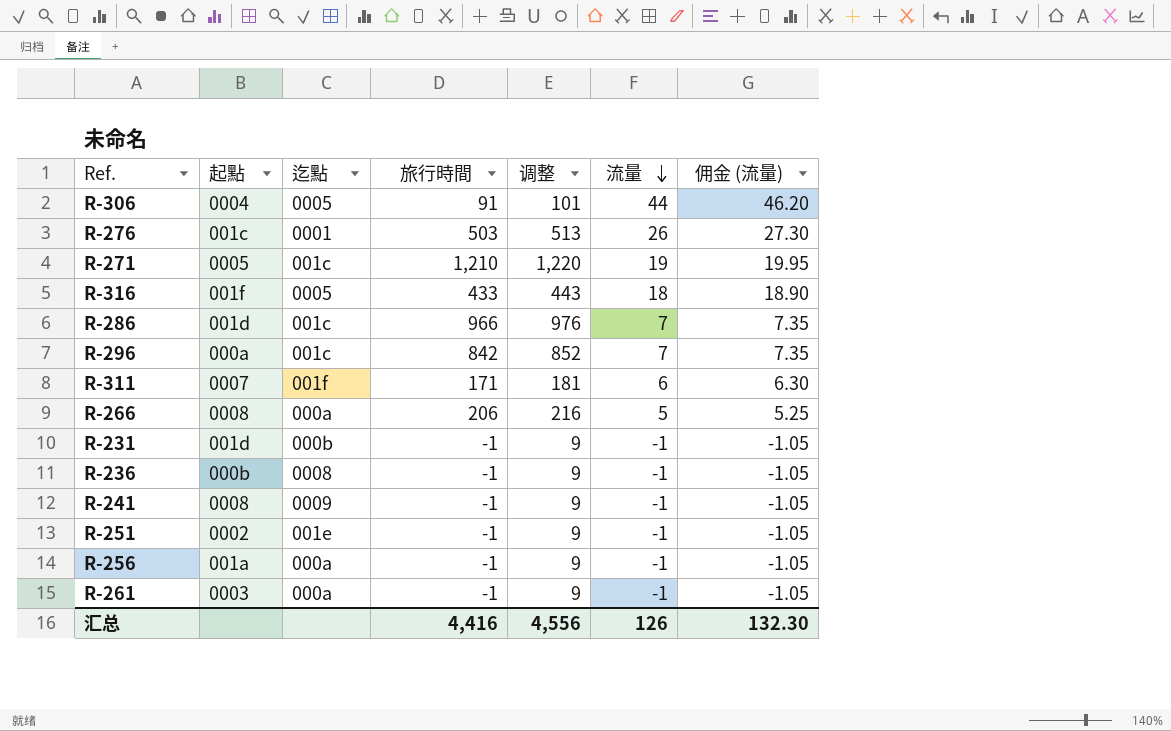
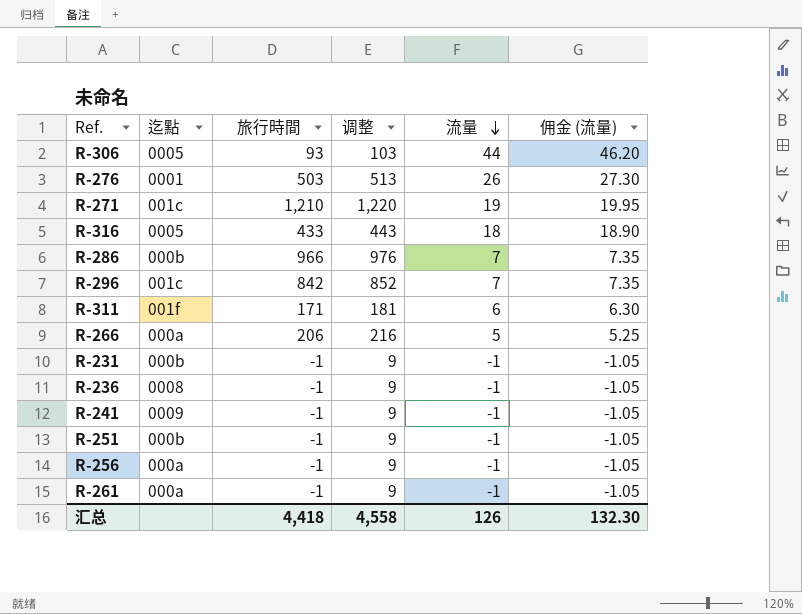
column 起點 | position: 2 -> none
R-306 | 旅行時間: 91 -> 93
R-306 | 调整: 101 -> 103
R-286 | 迄點: 001c -> 000b
R-251 | 迄點: 001e -> 000b
汇总 | 旅行時間: 4,416 -> 4,418
汇总 | 调整: 4,556 -> 4,558

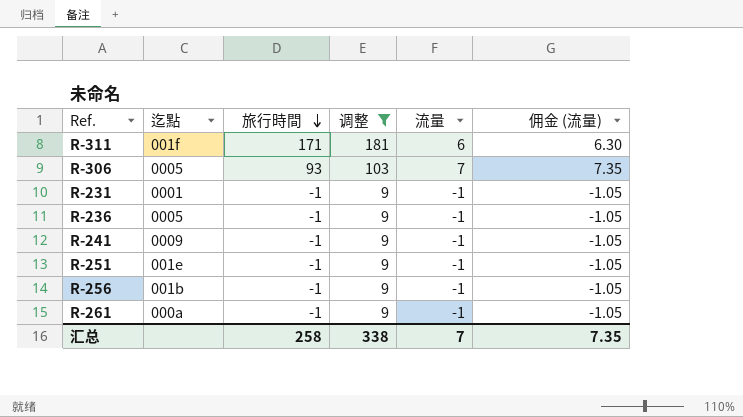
filter: none -> 调整 <= 181
row order: 流量 descending -> 旅行時間 descending
R-306 | 流量: 44 -> 7
R-306 | 佣金 (流量): 46.20 -> 7.35
R-231 | 迄點: 000b -> 0001
R-236 | 迄點: 0008 -> 0005
R-251 | 迄點: 000b -> 001e
R-256 | 迄點: 000a -> 001b
汇总 | 旅行時間: 4,418 -> 258
汇总 | 调整: 4,558 -> 338
汇总 | 流量: 126 -> 7
汇总 | 佣金 (流量): 132.30 -> 7.35

